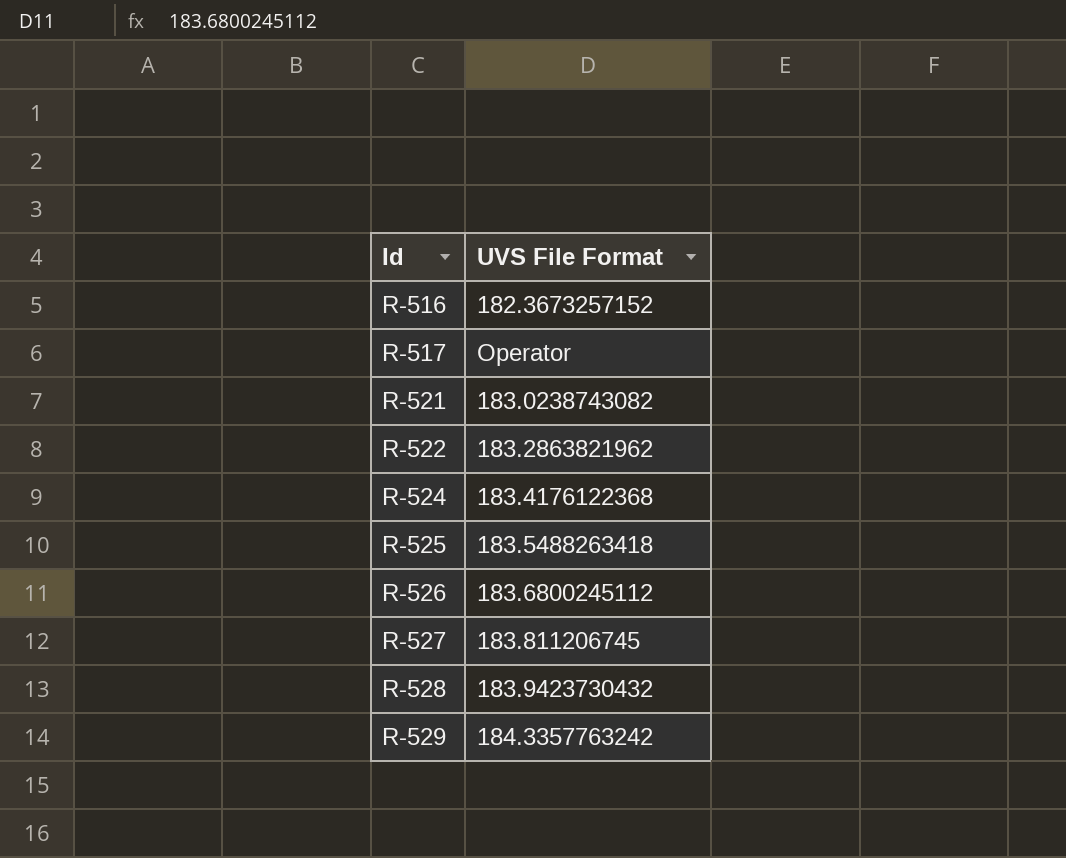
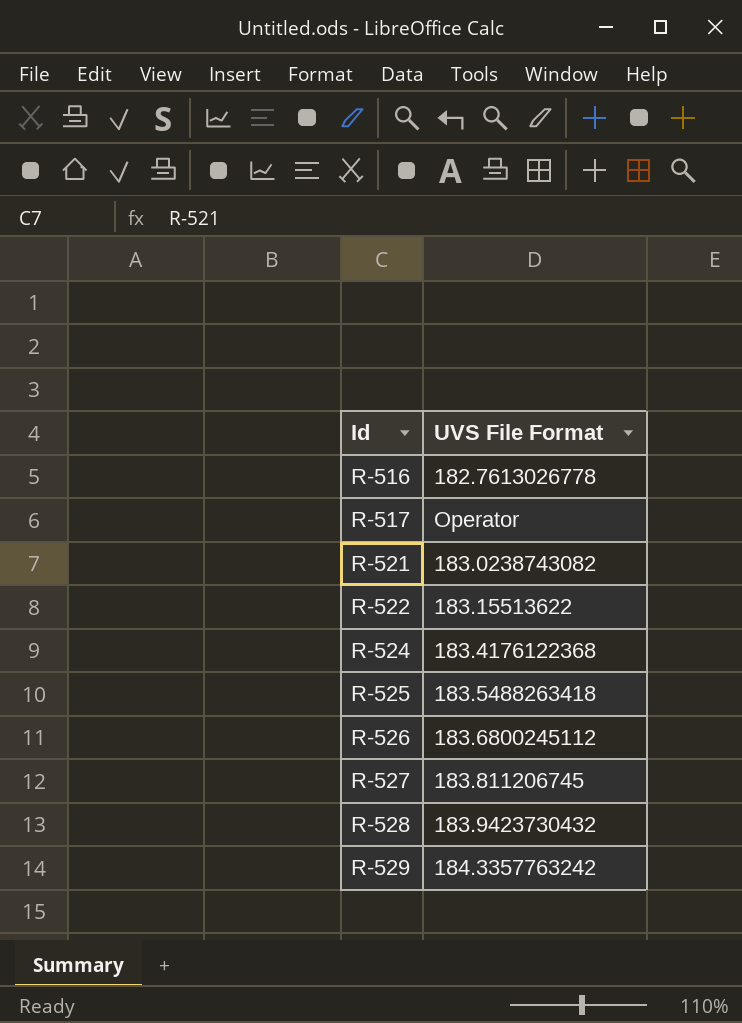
R-516 | UVS File Format: 182.3673257152 -> 182.7613026778
R-522 | UVS File Format: 183.2863821962 -> 183.15513622

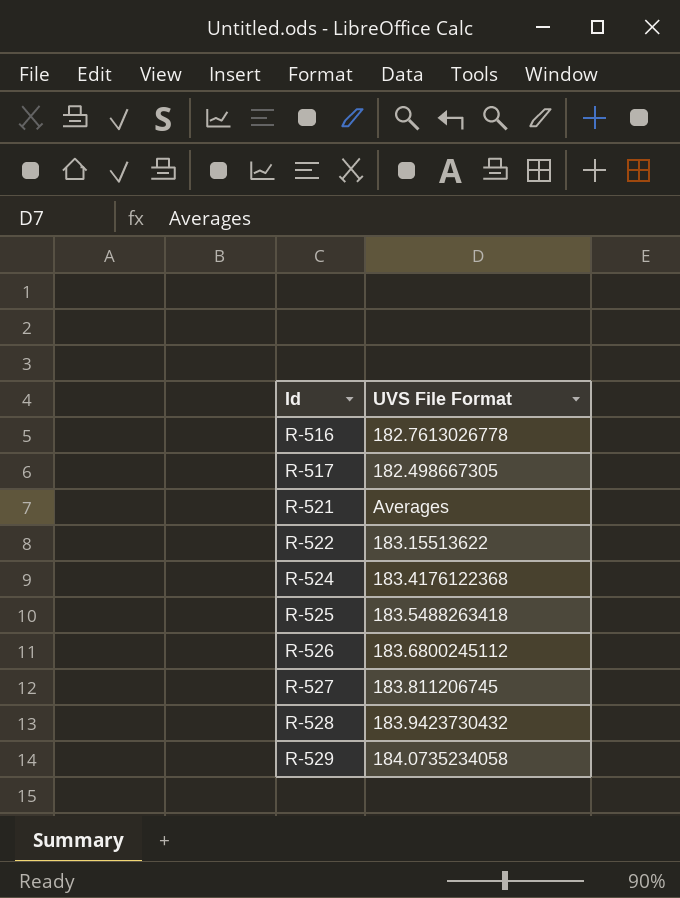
R-517 | UVS File Format: Operator -> 182.498667305
R-521 | UVS File Format: 183.0238743082 -> Averages
R-529 | UVS File Format: 184.3357763242 -> 184.0735234058

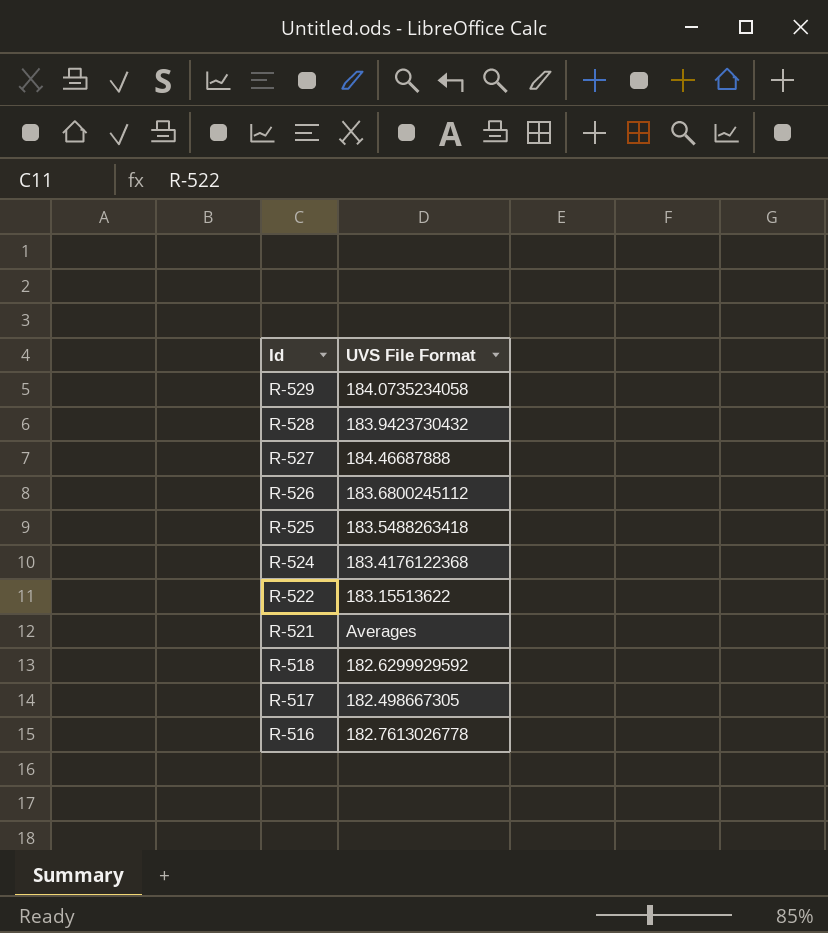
row order: Id ascending -> Id descending
R-527 | UVS File Format: 183.811206745 -> 184.46687888
row R-518: none -> 182.6299929592

